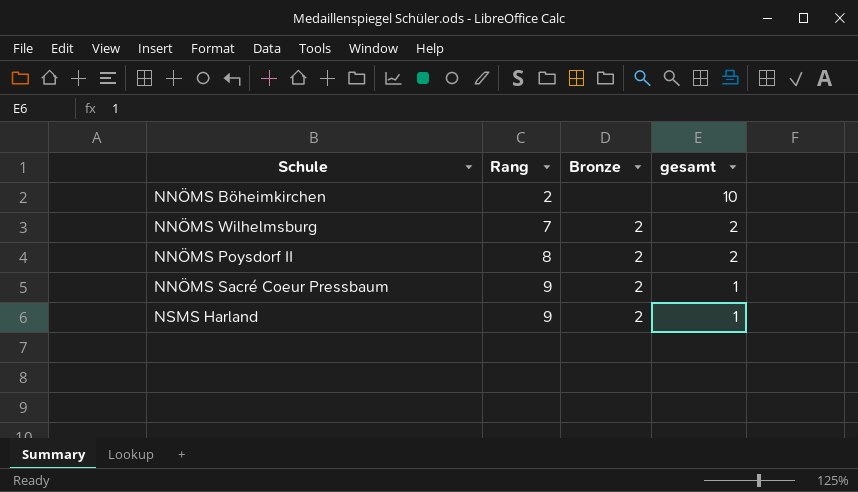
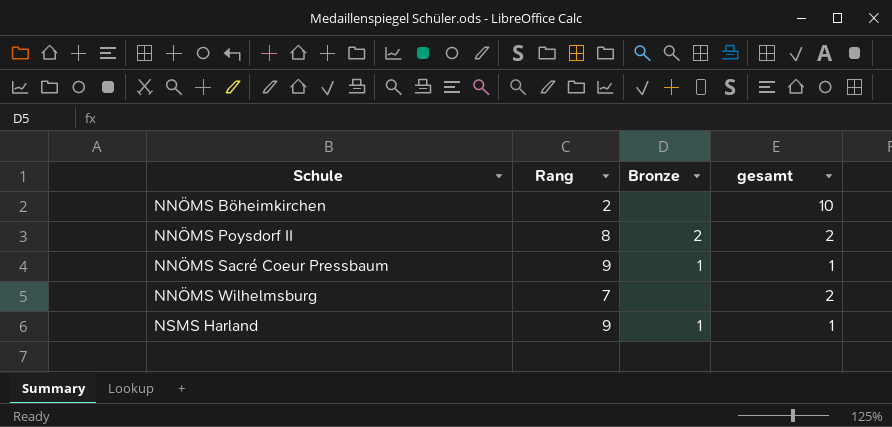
row order: Rang ascending -> Schule ascending
NNÖMS Sacré Coeur Pressbaum | Bronze: 2 -> 1
NNÖMS Wilhelmsburg | Bronze: 2 -> none
NSMS Harland | Bronze: 2 -> 1

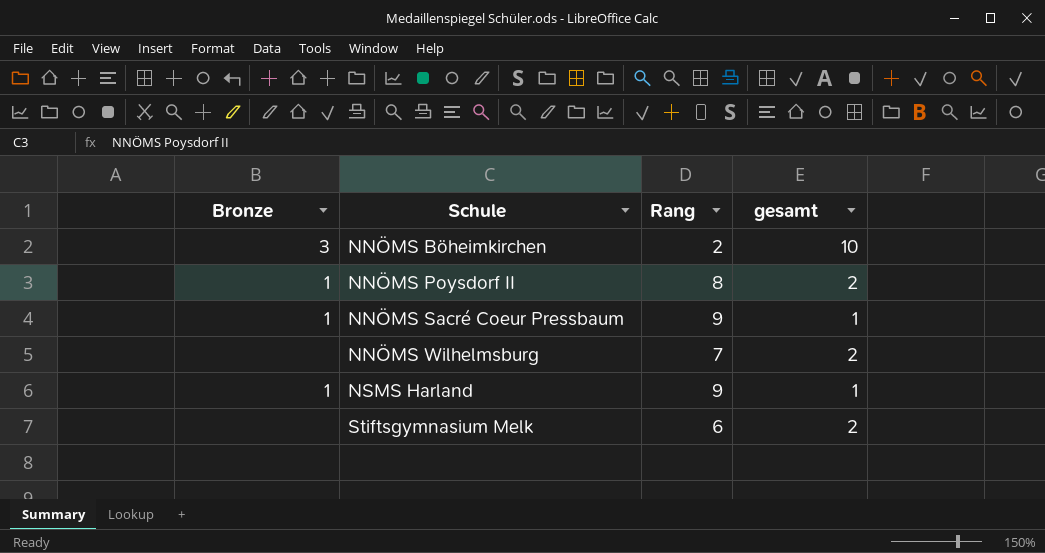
column Bronze | position: 3 -> 1
NNÖMS Böheimkirchen | Bronze: none -> 3
NNÖMS Poysdorf II | Bronze: 2 -> 1
row Stiftsgymnasium Melk: none -> none | 6 | 2

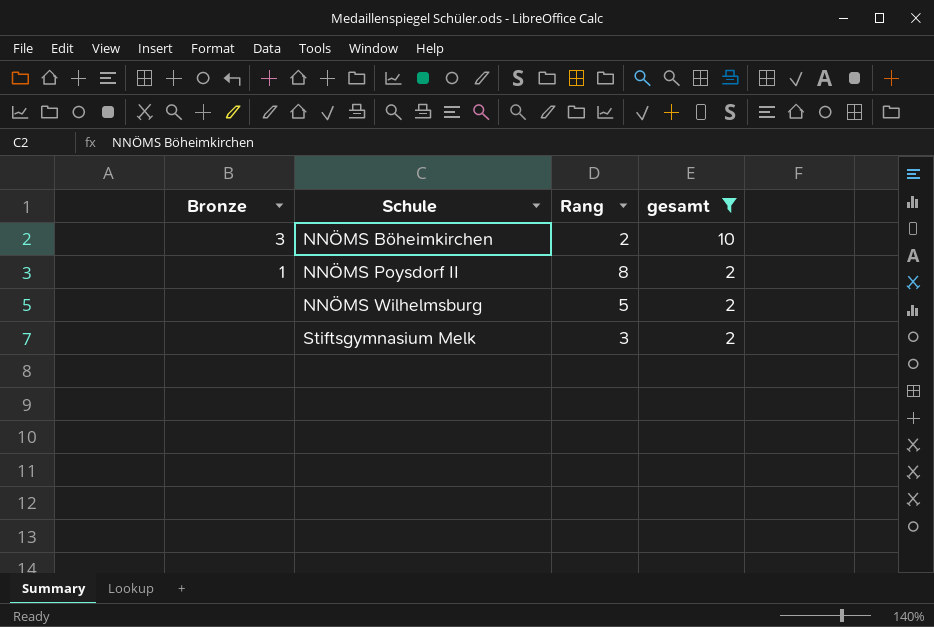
filter: none -> gesamt != 1
NNÖMS Wilhelmsburg | Rang: 7 -> 5
Stiftsgymnasium Melk | Rang: 6 -> 3

